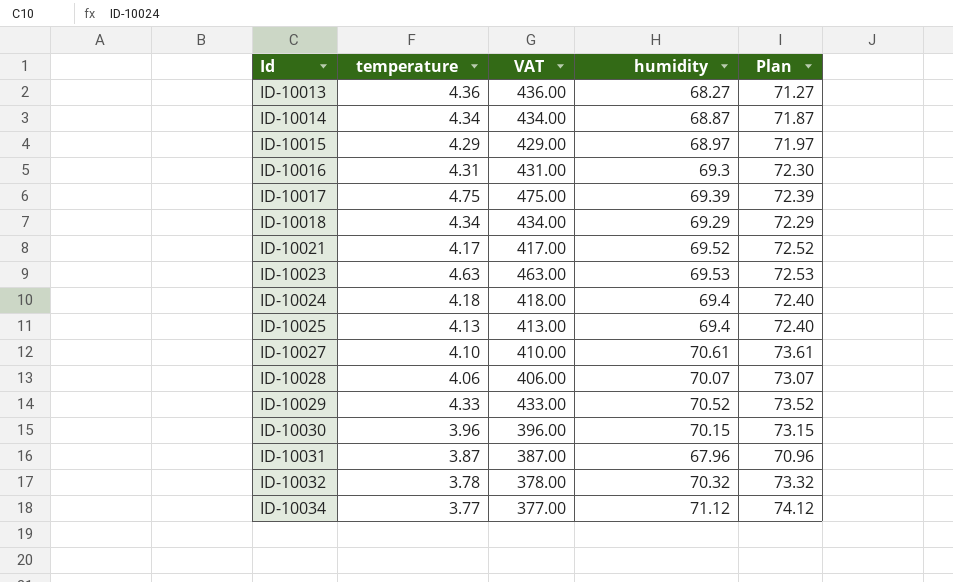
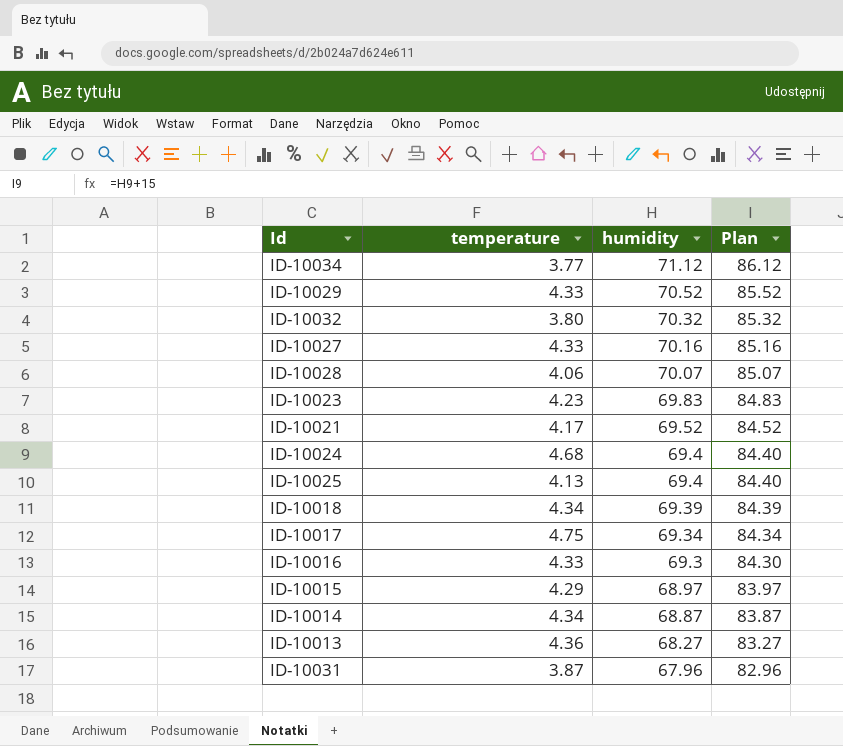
row order: Id ascending -> humidity descending
column VAT | formula: [temperature] * 100 -> none
column Plan | formula: [humidity] + 3 -> [humidity] + 15
row ID-10030: 3.96 | 396.00 | 70.15 | 73.15 -> none
ID-10032 | temperature: 3.78 -> 3.80
ID-10027 | temperature: 4.10 -> 4.33
ID-10027 | humidity: 70.61 -> 70.16
ID-10023 | temperature: 4.63 -> 4.23
ID-10023 | humidity: 69.53 -> 69.83
ID-10024 | temperature: 4.18 -> 4.68
ID-10018 | humidity: 69.29 -> 69.39
ID-10017 | humidity: 69.39 -> 69.34
ID-10016 | temperature: 4.31 -> 4.33

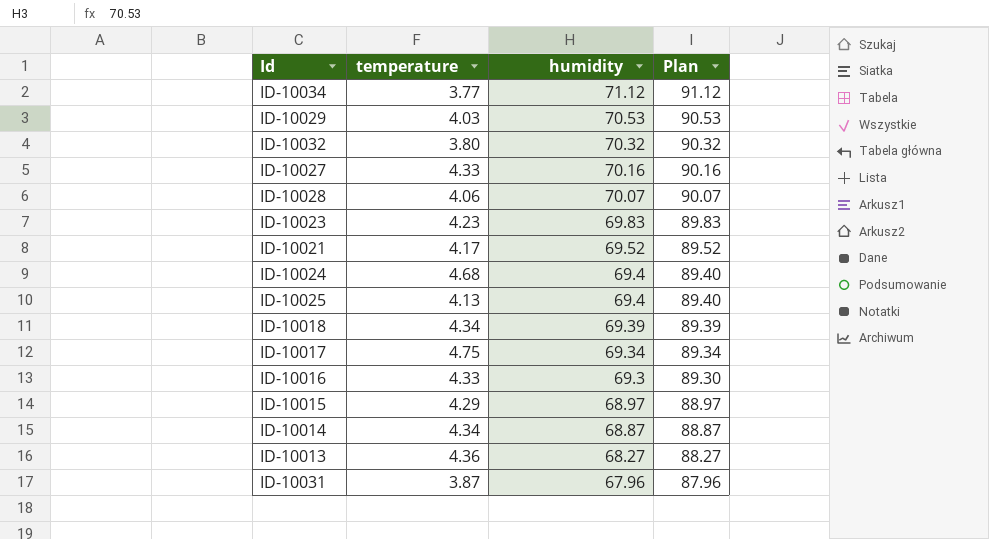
column Plan | formula: [humidity] + 15 -> [humidity] + 20
ID-10029 | temperature: 4.33 -> 4.03
ID-10029 | humidity: 70.52 -> 70.53

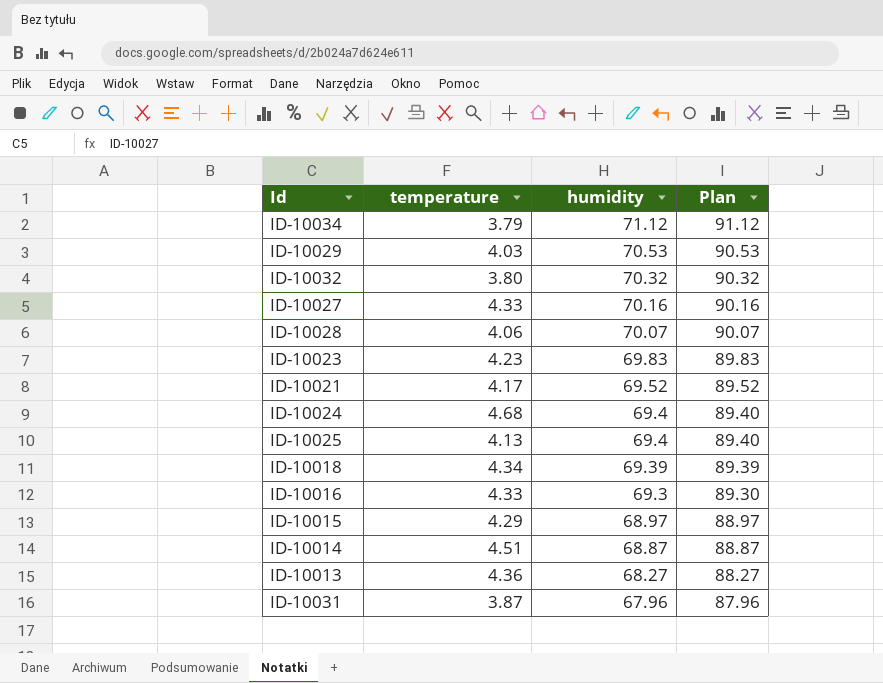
row ID-10017: 4.75 | 69.34 | 89.34 -> none
ID-10034 | temperature: 3.77 -> 3.79
ID-10014 | temperature: 4.34 -> 4.51

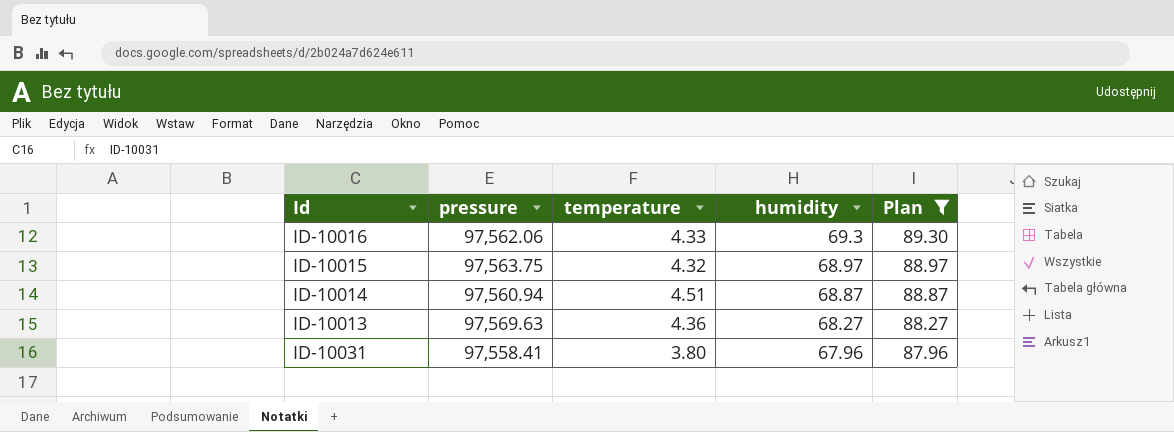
filter: none -> Plan <= 89.30
column pressure | position: none -> 2
ID-10015 | temperature: 4.29 -> 4.32
ID-10031 | temperature: 3.87 -> 3.80

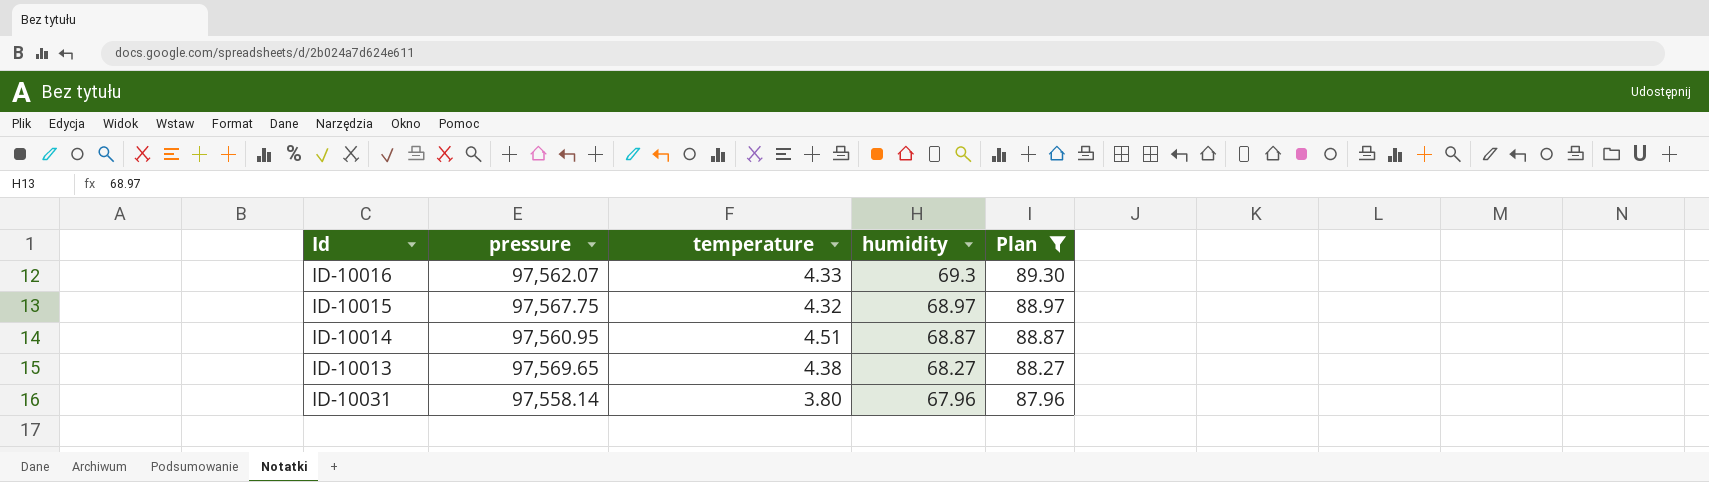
ID-10016 | pressure: 97,562.06 -> 97,562.07
ID-10015 | pressure: 97,563.75 -> 97,567.75
ID-10014 | pressure: 97,560.94 -> 97,560.95
ID-10013 | pressure: 97,569.63 -> 97,569.65
ID-10013 | temperature: 4.36 -> 4.38
ID-10031 | pressure: 97,558.41 -> 97,558.14

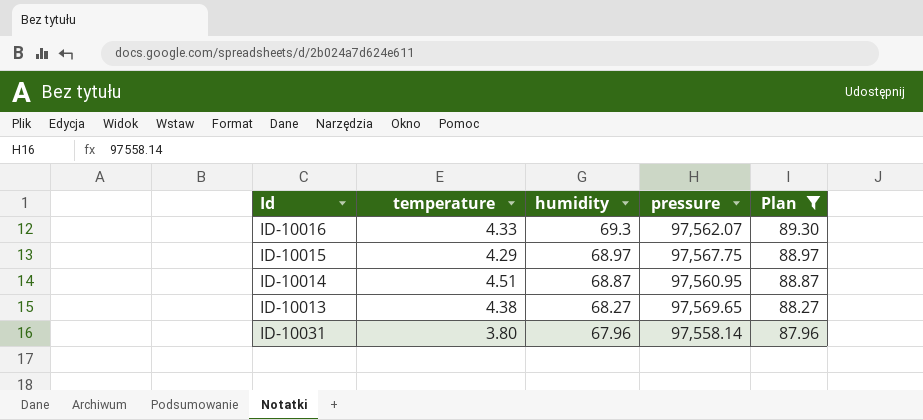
column pressure | position: 2 -> 4
ID-10015 | temperature: 4.32 -> 4.29

